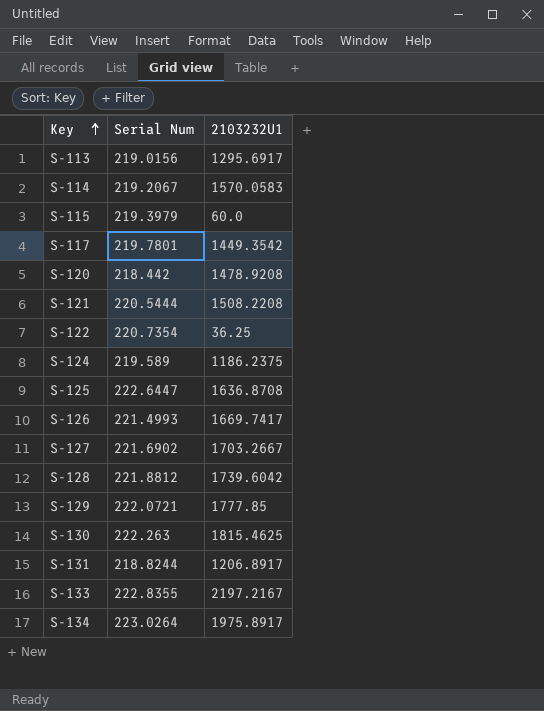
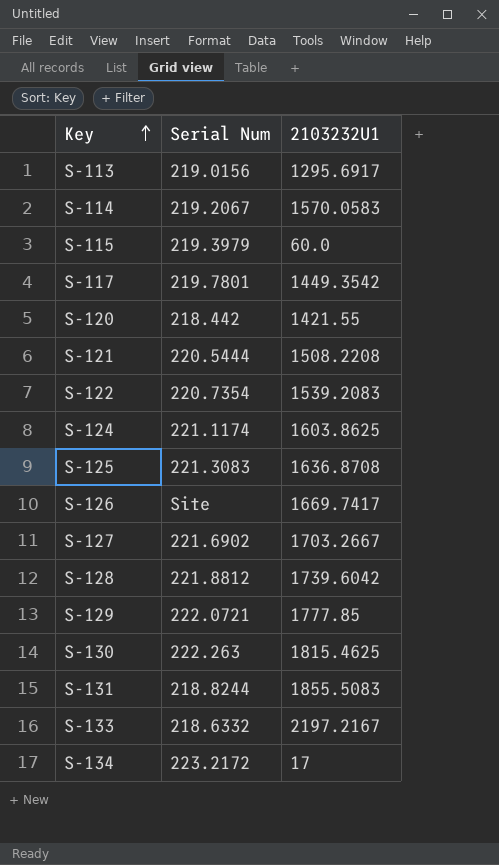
S-120 | 2103232U1: 1478.9208 -> 1421.55
S-122 | 2103232U1: 36.25 -> 1539.2083
S-124 | Serial Num: 219.589 -> 221.1174
S-124 | 2103232U1: 1186.2375 -> 1603.8625
S-125 | Serial Num: 222.6447 -> 221.3083
S-126 | Serial Num: 221.4993 -> Site
S-131 | 2103232U1: 1206.8917 -> 1855.5083
S-133 | Serial Num: 222.8355 -> 218.6332
S-134 | Serial Num: 223.0264 -> 223.2172
S-134 | 2103232U1: 1975.8917 -> 17

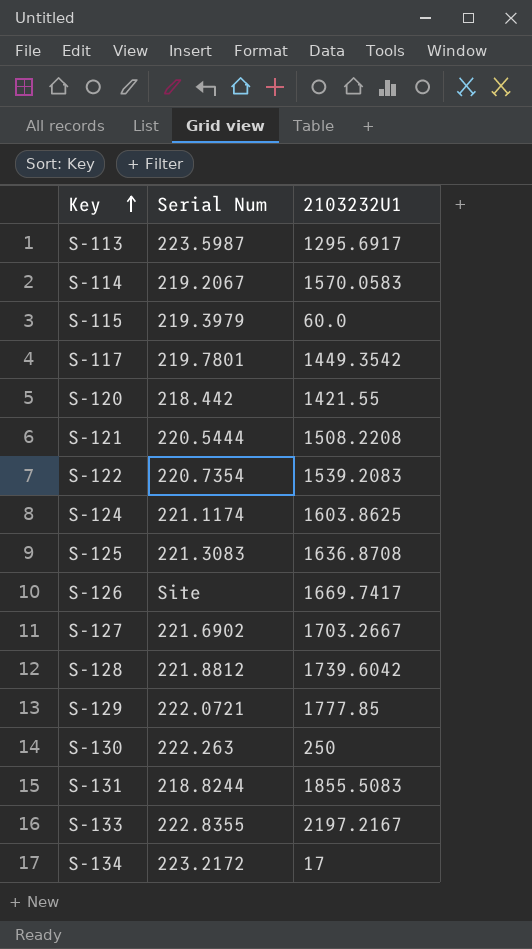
S-113 | Serial Num: 219.0156 -> 223.5987
S-130 | 2103232U1: 1815.4625 -> 250
S-133 | Serial Num: 218.6332 -> 222.8355

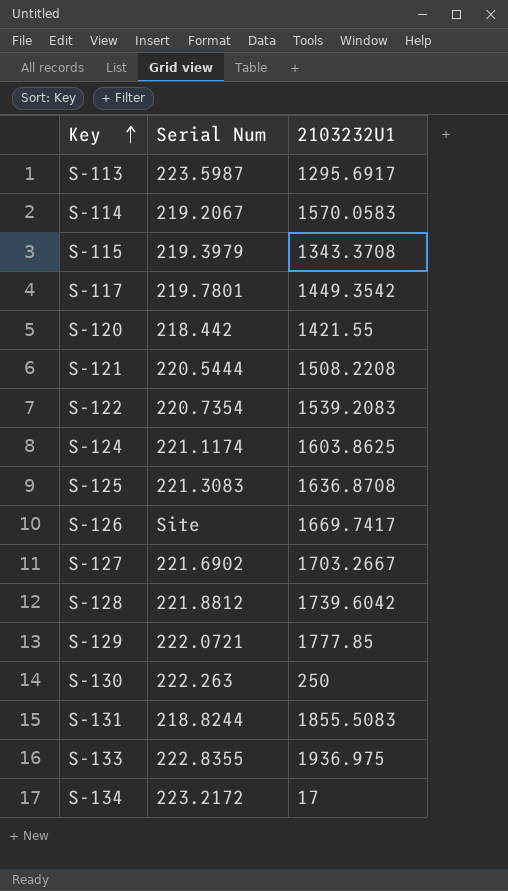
S-115 | 2103232U1: 60.0 -> 1343.3708
S-133 | 2103232U1: 2197.2167 -> 1936.975

